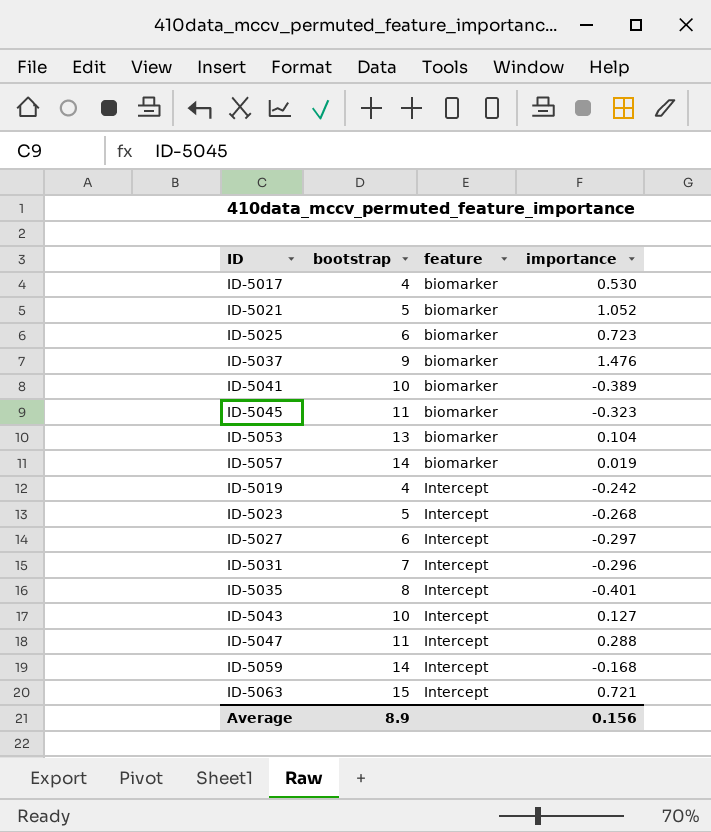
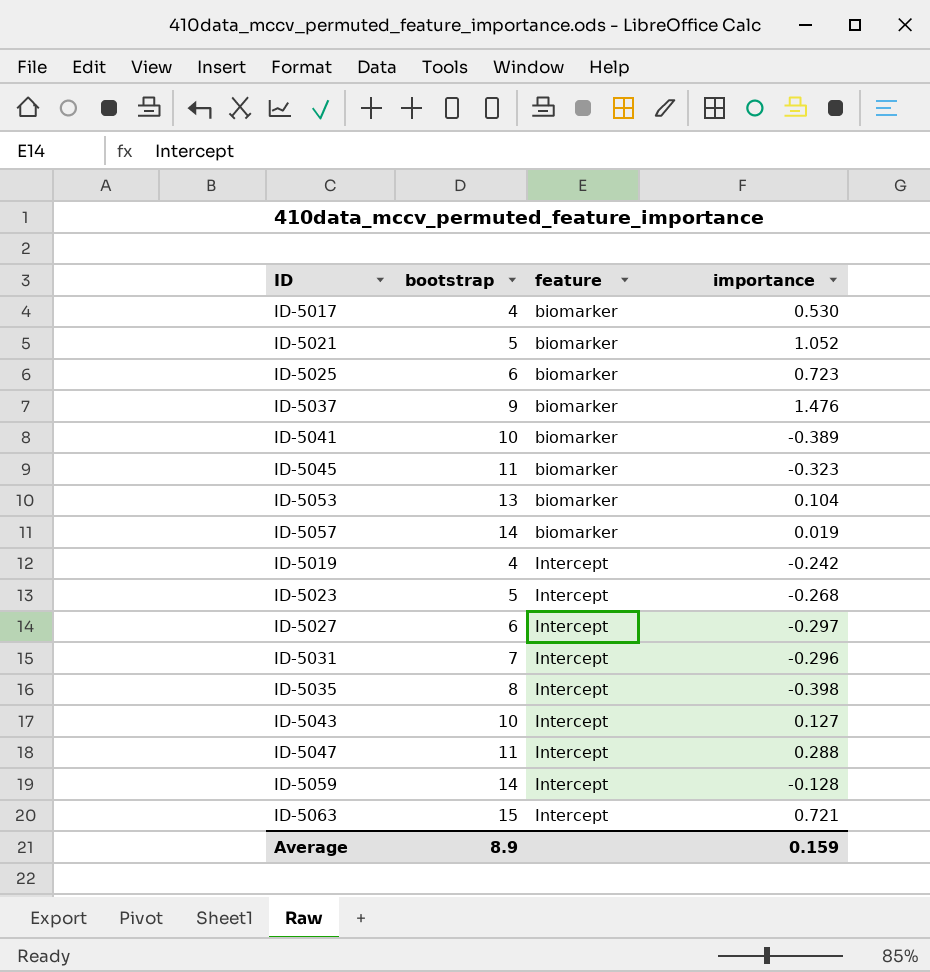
ID-5035 | importance: -0.401 -> -0.398
ID-5059 | importance: -0.168 -> -0.128
Average | importance: 0.156 -> 0.159

